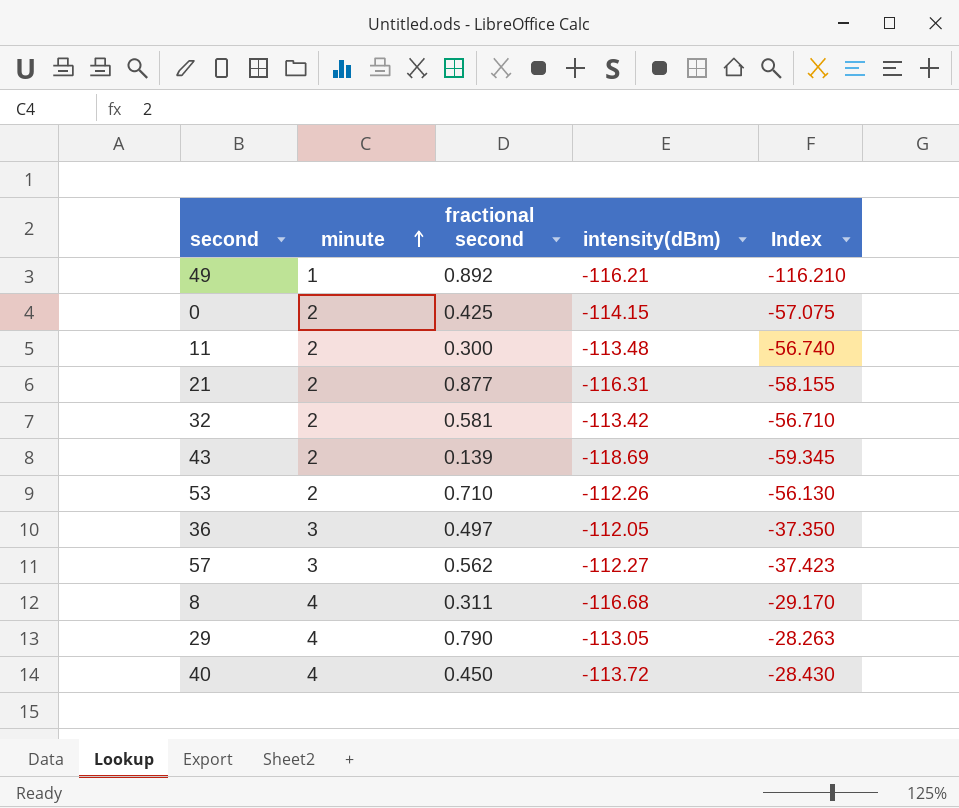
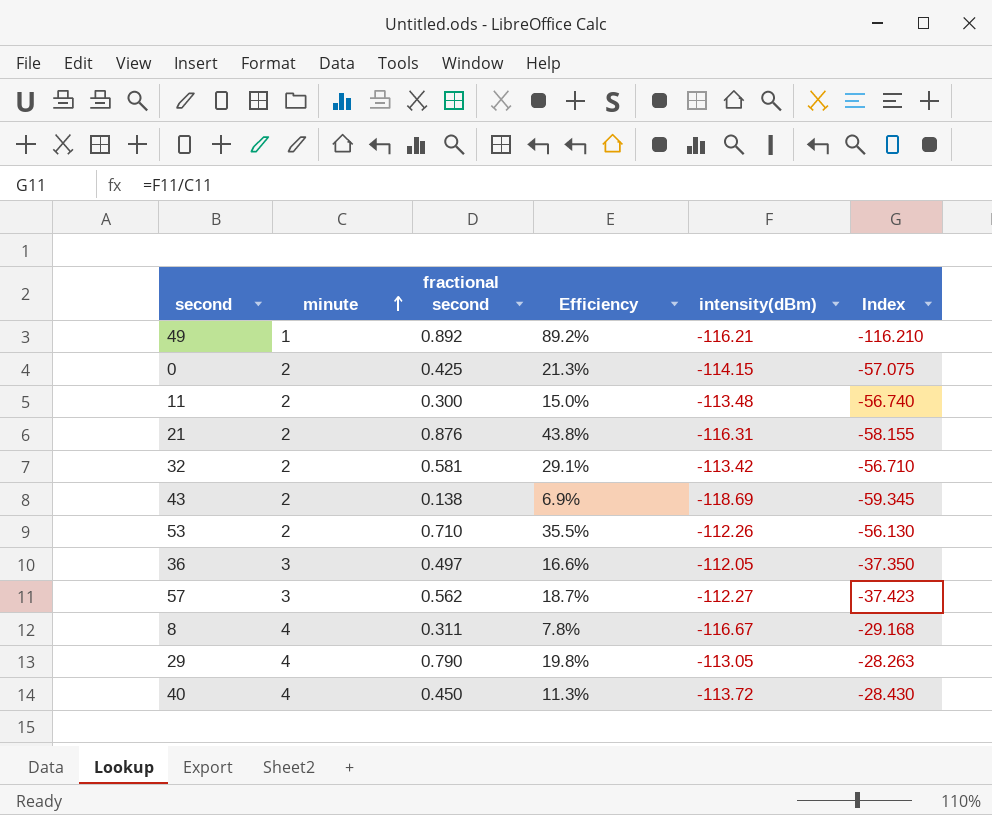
column Efficiency | formula: none -> [fractional second] / [minute]
21 | fractional second: 0.877 -> 0.876
43 | fractional second: 0.139 -> 0.138
8 | intensity(dBm): -116.68 -> -116.67
8 | Index: -29.170 -> -29.168

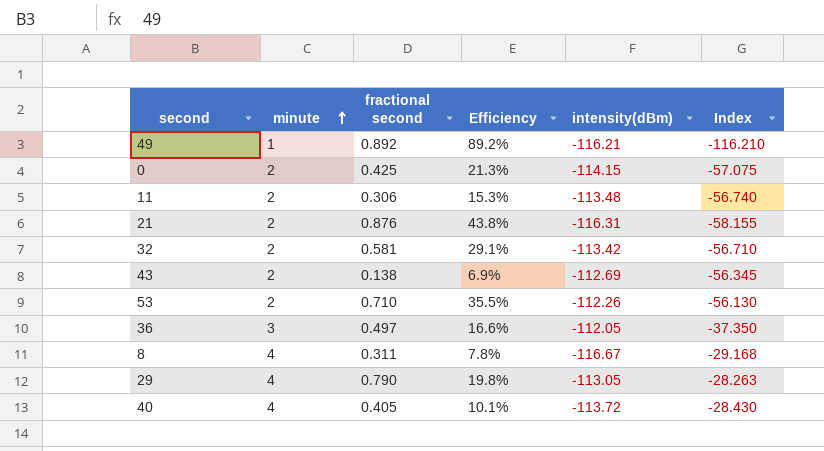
row 57: 3 | 0.562 | 18.7% | -112.27 | -37.423 -> none
11 | fractional second: 0.300 -> 0.306
11 | Efficiency: 15.0% -> 15.3%
43 | intensity(dBm): -118.69 -> -112.69
43 | Index: -59.345 -> -56.345
40 | fractional second: 0.450 -> 0.405
40 | Efficiency: 11.3% -> 10.1%

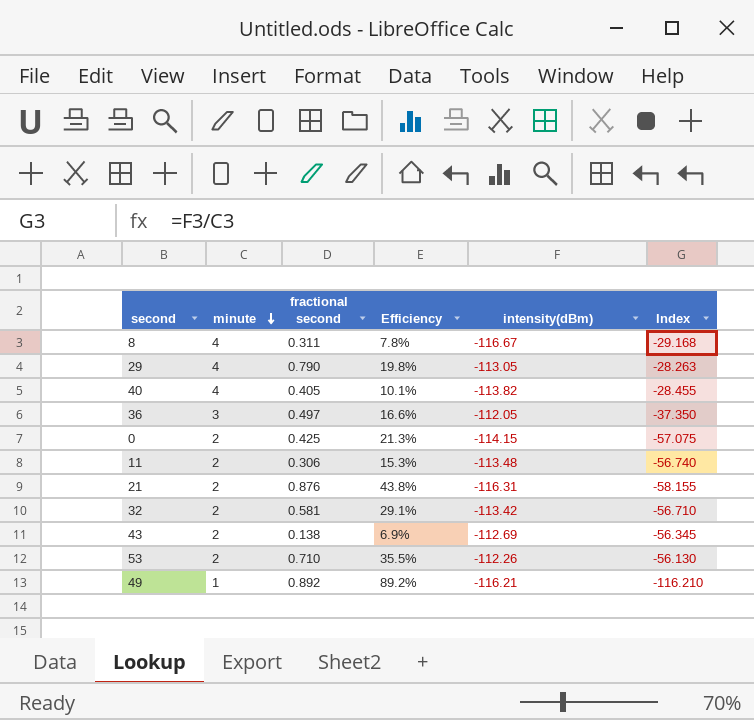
row order: minute ascending -> minute descending
40 | intensity(dBm): -113.72 -> -113.82
40 | Index: -28.430 -> -28.455

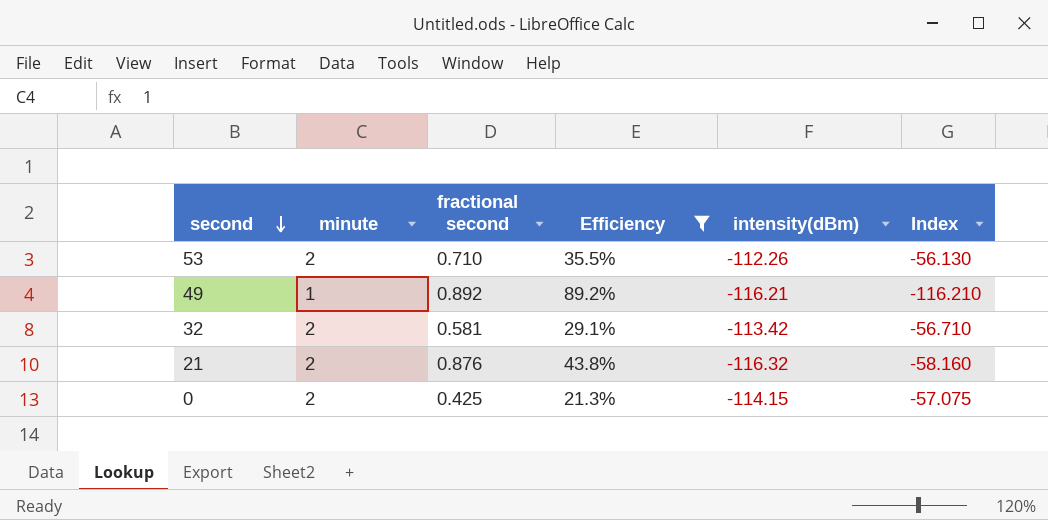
filter: none -> Efficiency >= 21.3%
row order: minute descending -> second descending
21 | intensity(dBm): -116.31 -> -116.32
21 | Index: -58.155 -> -58.160

